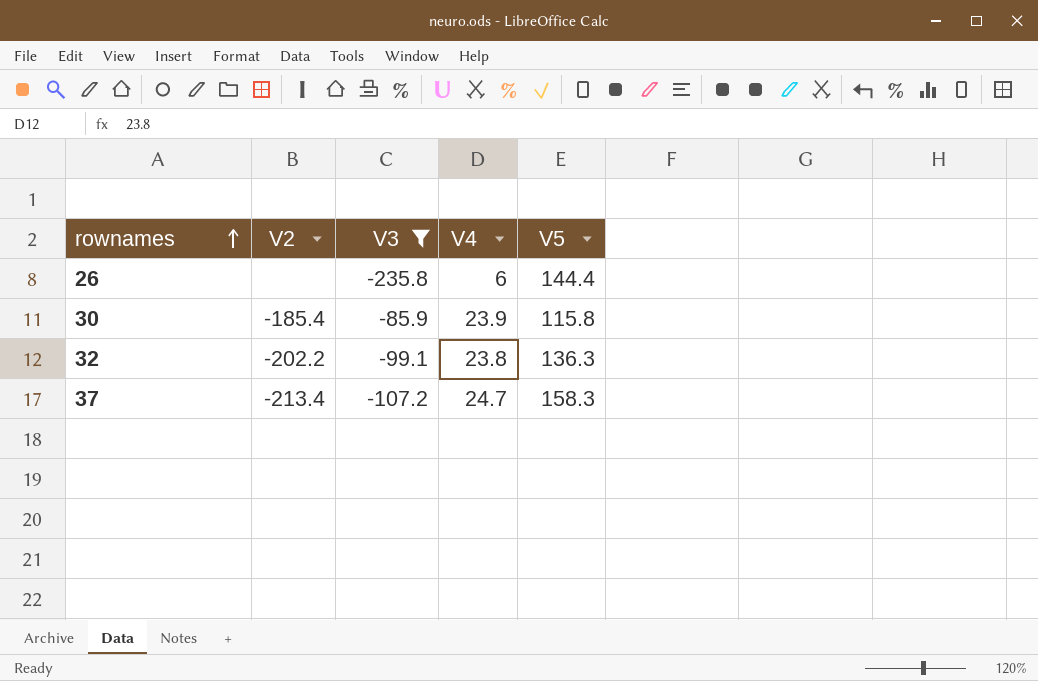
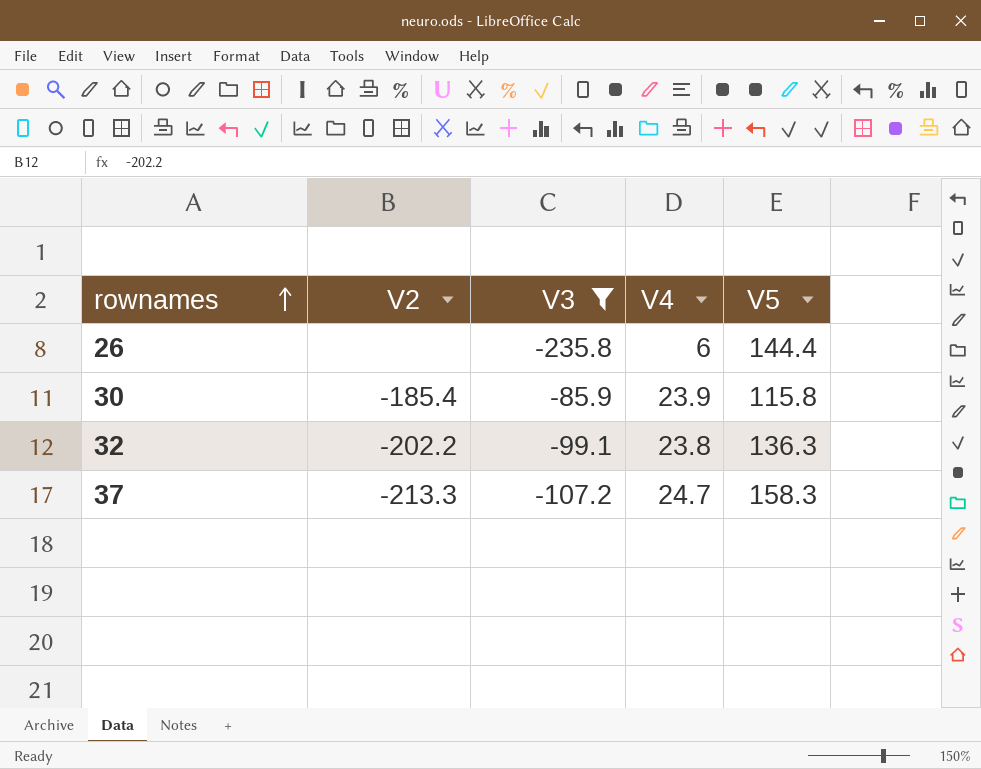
37 | V2: -213.4 -> -213.3

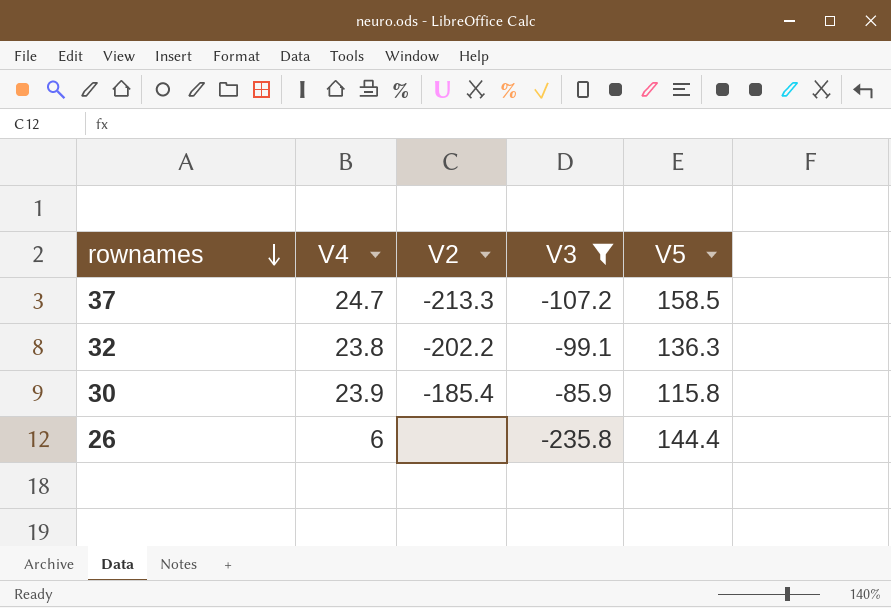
row order: rownames ascending -> rownames descending
column V4 | position: 4 -> 2
37 | V5: 158.3 -> 158.5

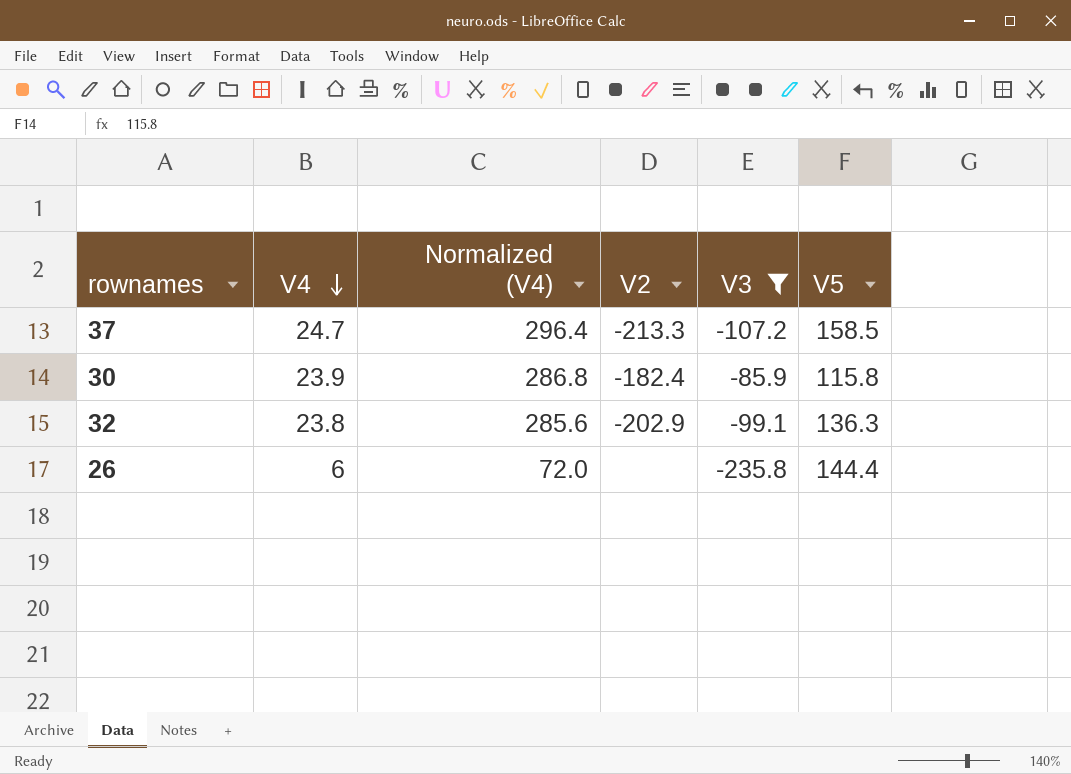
row order: rownames descending -> V4 descending
column Normalized (V4) | formula: none -> [V4] * 12
30 | V2: -185.4 -> -182.4
32 | V2: -202.2 -> -202.9

